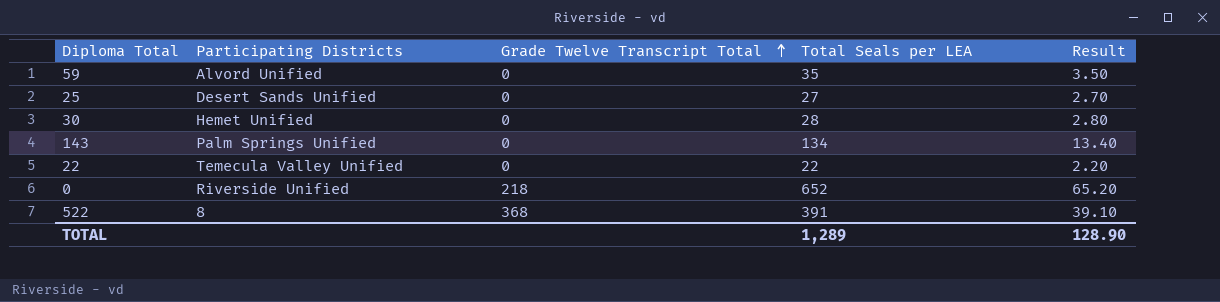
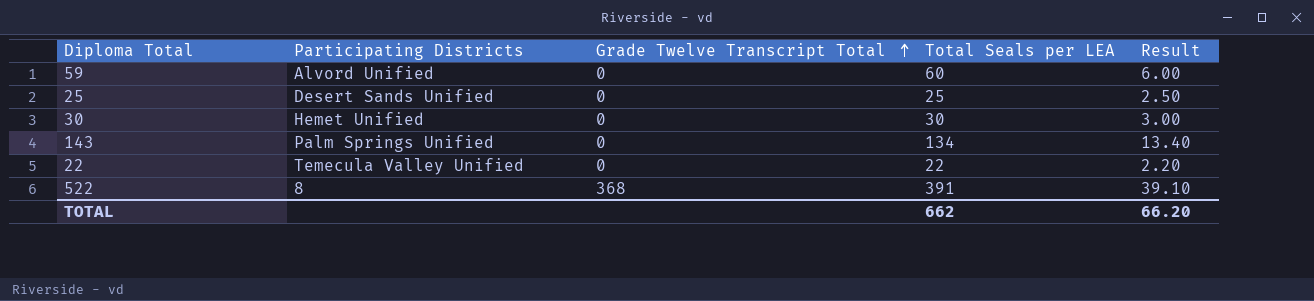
row 0: Riverside Unified | 218 | 652 | 65.20 -> none
59 | Total Seals per LEA: 35 -> 60
59 | Result: 3.50 -> 6.00
25 | Total Seals per LEA: 27 -> 25
25 | Result: 2.70 -> 2.50
30 | Total Seals per LEA: 28 -> 30
30 | Result: 2.80 -> 3.00
TOTAL | Total Seals per LEA: 1,289 -> 662
TOTAL | Result: 128.90 -> 66.20

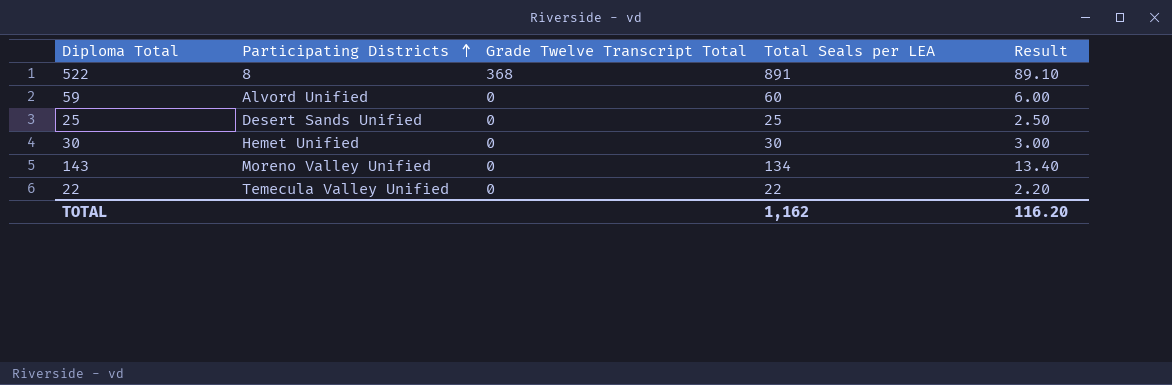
row order: Grade Twelve Transcript Total ascending -> Participating Districts ascending
522 | Total Seals per LEA: 391 -> 891
522 | Result: 39.10 -> 89.10
143 | Participating Districts: Palm Springs Unified -> Moreno Valley Unified
TOTAL | Total Seals per LEA: 662 -> 1,162
TOTAL | Result: 66.20 -> 116.20

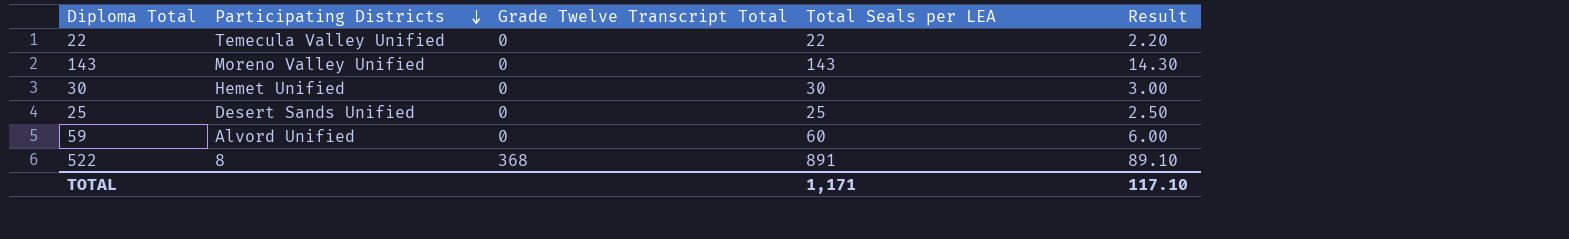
row order: Participating Districts ascending -> Participating Districts descending
143 | Total Seals per LEA: 134 -> 143
143 | Result: 13.40 -> 14.30
TOTAL | Total Seals per LEA: 1,162 -> 1,171
TOTAL | Result: 116.20 -> 117.10

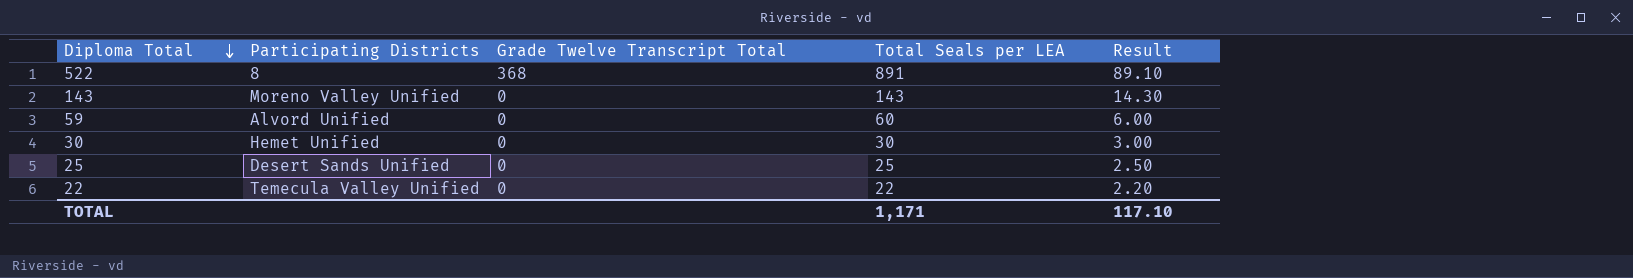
row order: Participating Districts descending -> Diploma Total descending

